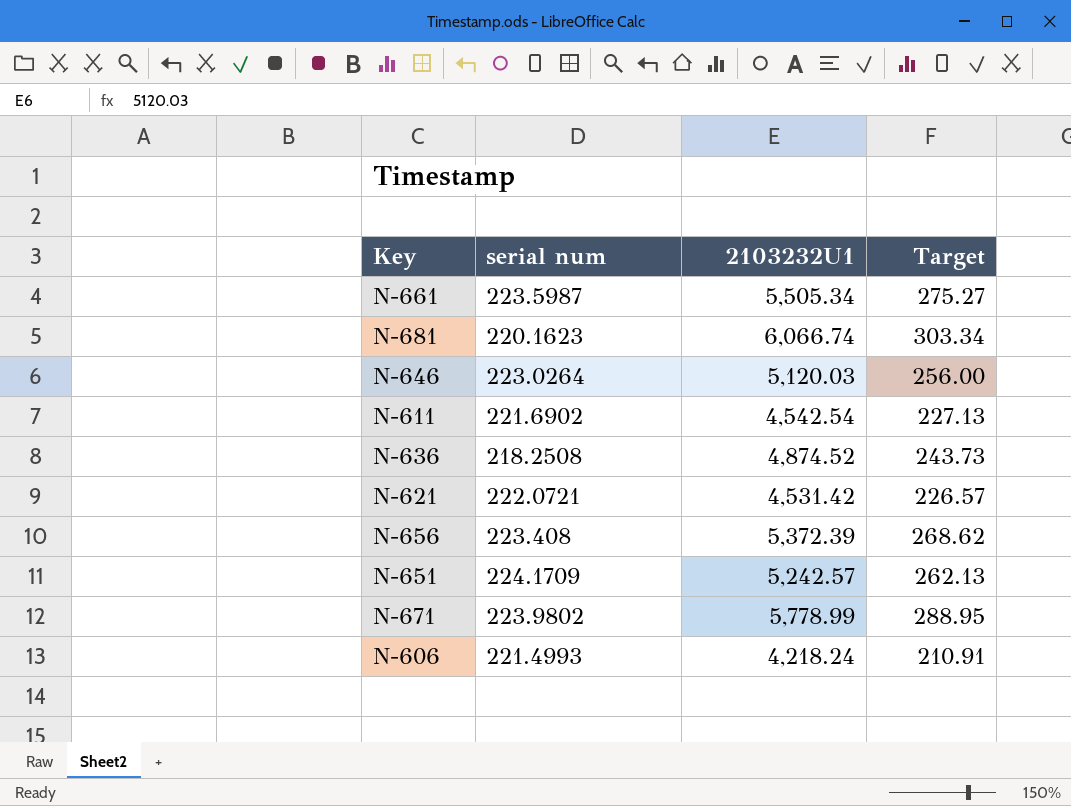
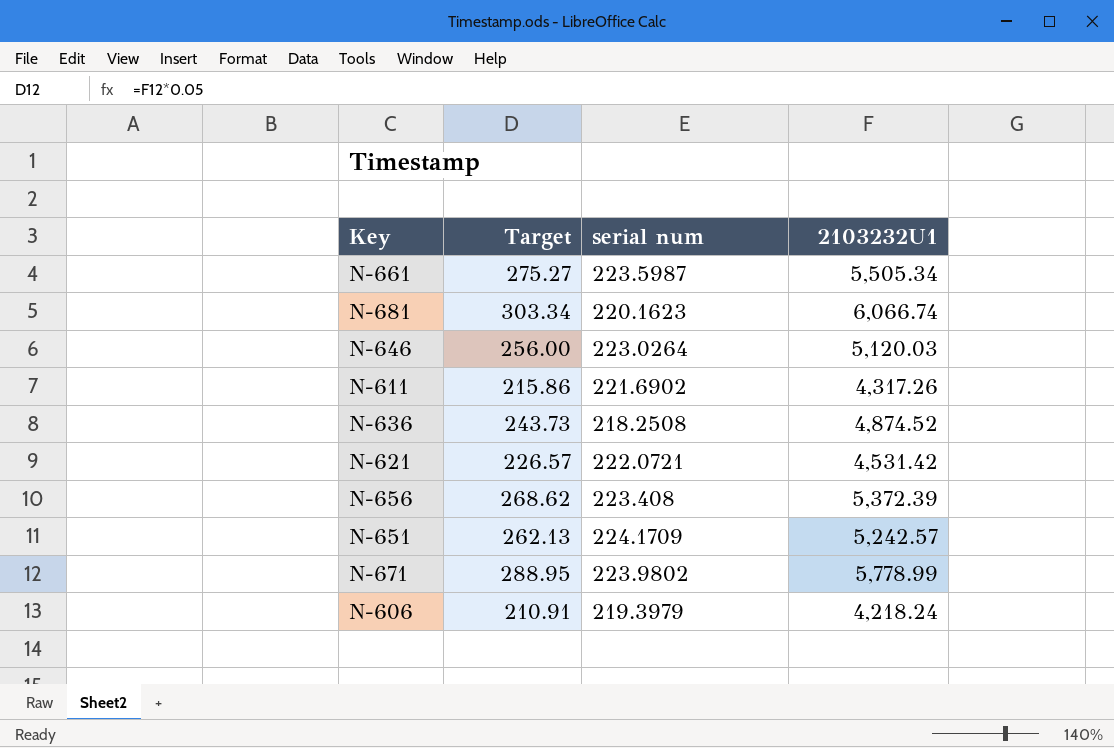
column Target | position: 4 -> 2
N-611 | Target: 227.13 -> 215.86
N-611 | 2103232U1: 4,542.54 -> 4,317.26
N-606 | serial num: 221.4993 -> 219.3979

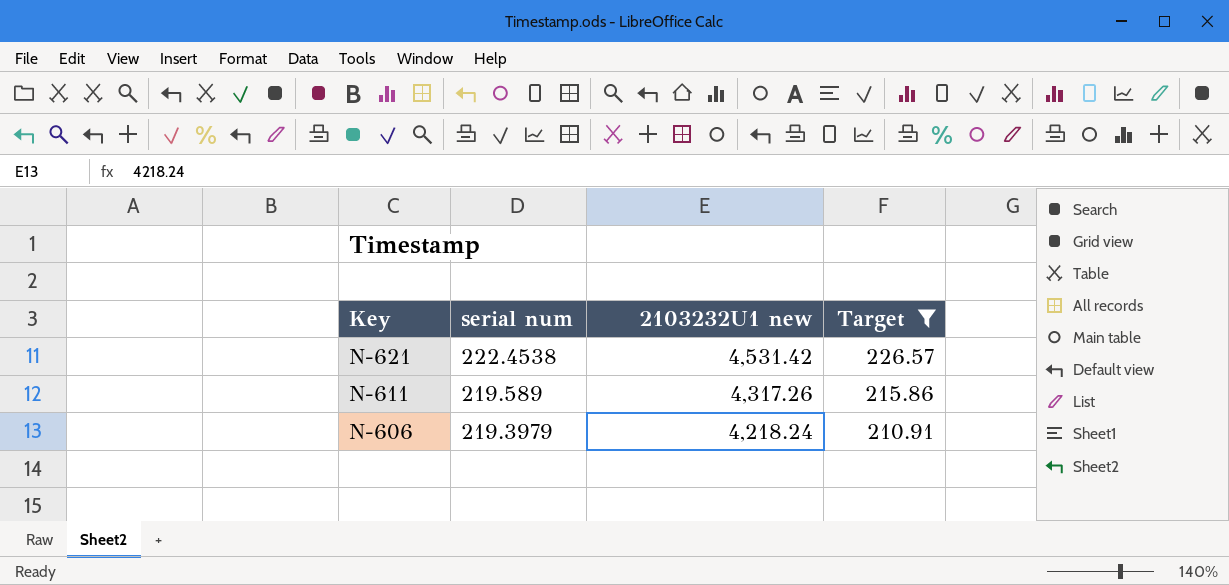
filter: none -> Target <= 226.57
row order: none -> Key descending
column name: 2103232U1 -> 2103232U1 new
column Target | position: 2 -> 4
N-621 | serial num: 222.0721 -> 222.4538
N-611 | serial num: 221.6902 -> 219.589

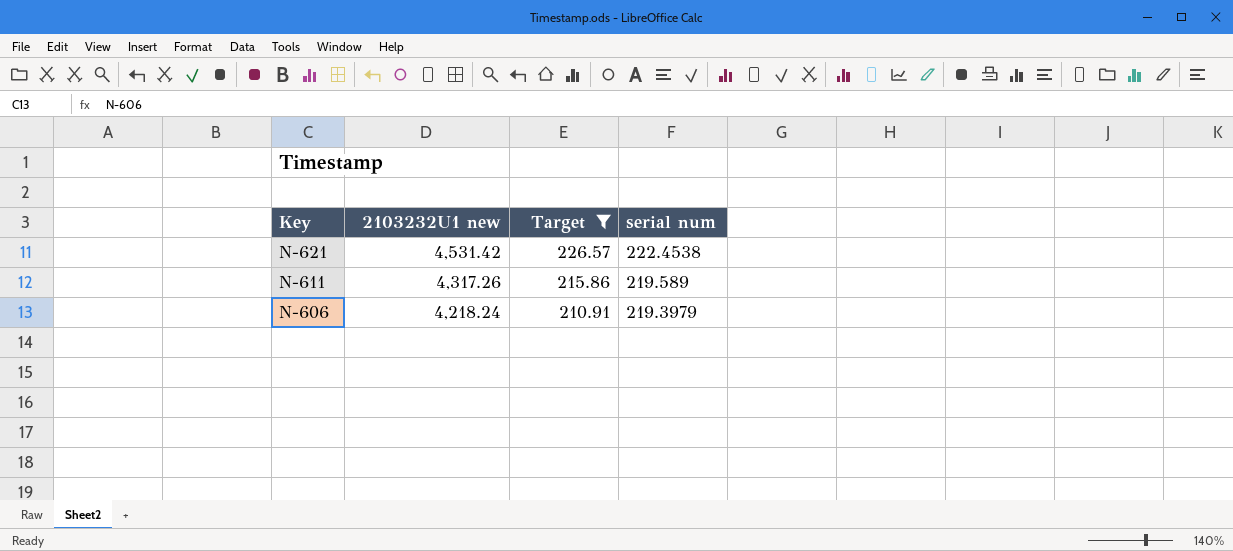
column serial num | position: 2 -> 4

